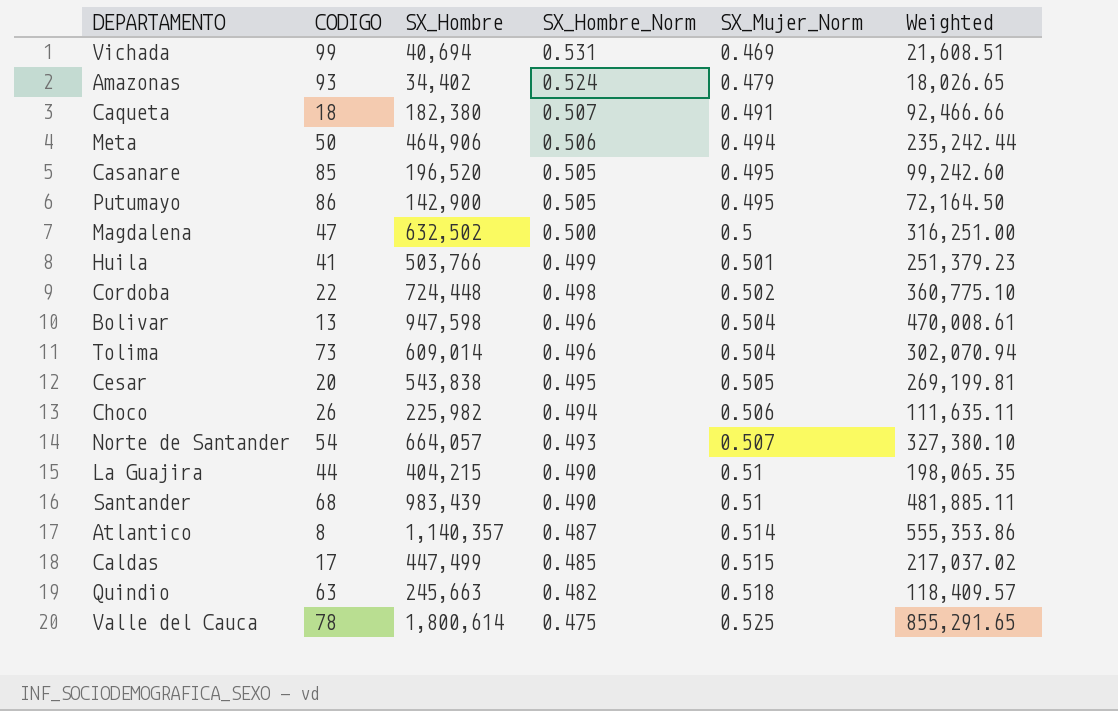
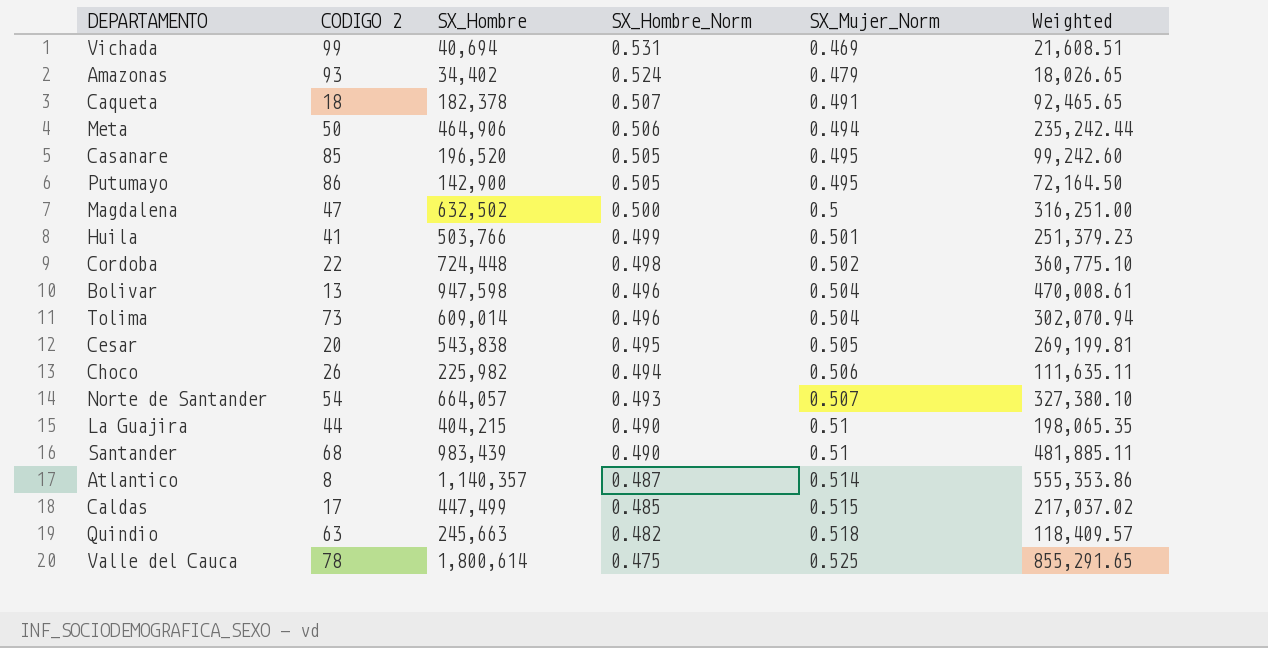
column name: CODIGO -> CODIGO 2
Caqueta | SX_Hombre: 182,380 -> 182,378
Caqueta | Weighted: 92,466.66 -> 92,465.65

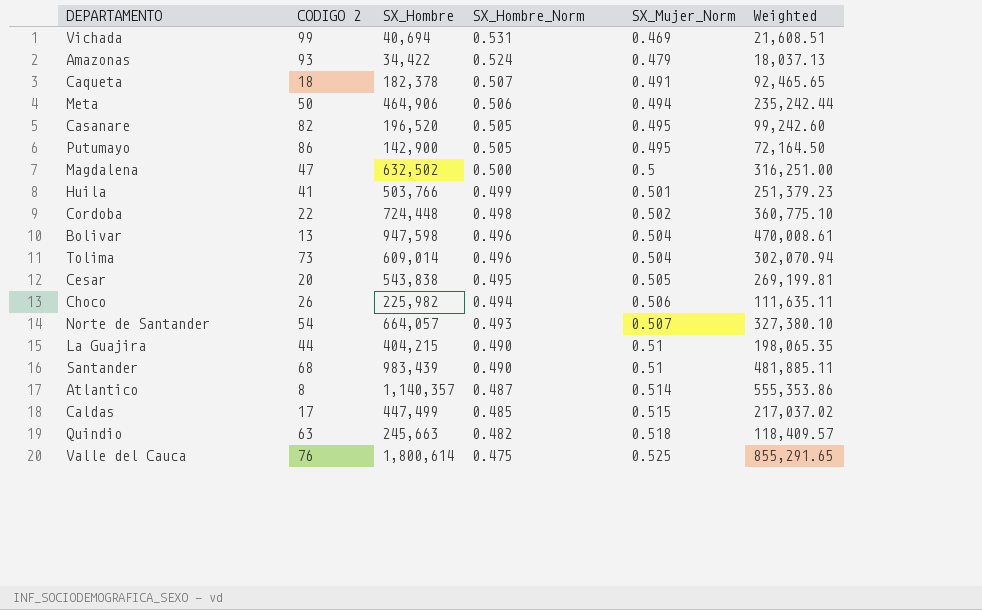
Amazonas | SX_Hombre: 34,402 -> 34,422
Amazonas | Weighted: 18,026.65 -> 18,037.13
Casanare | CODIGO 2: 85 -> 82
Valle del Cauca | CODIGO 2: 78 -> 76

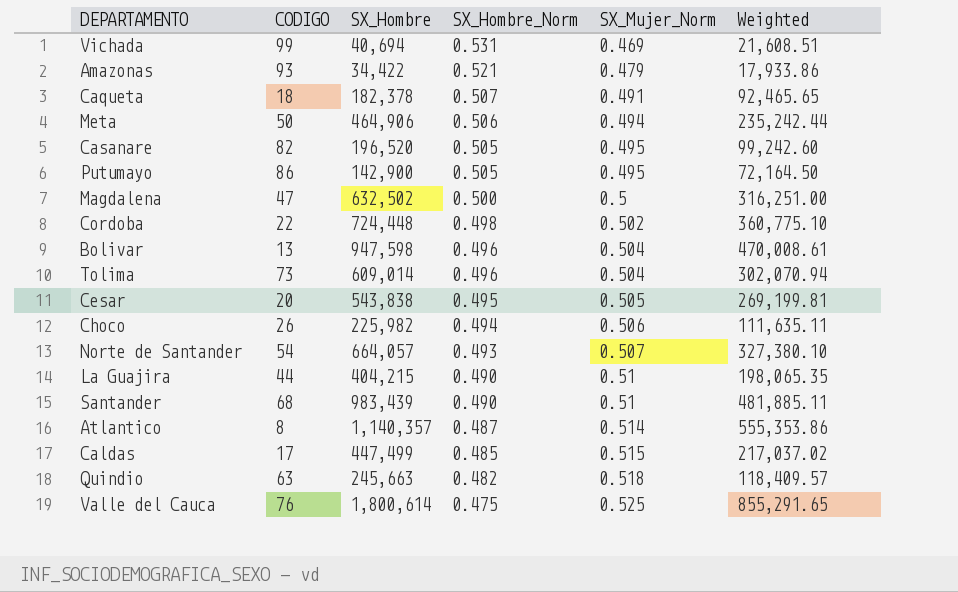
column name: CODIGO 2 -> CODIGO
row Huila: 41 | 503,766 | 0.499 | 0.501 | 251,379.23 -> none
Amazonas | SX_Hombre_Norm: 0.524 -> 0.521
Amazonas | Weighted: 18,037.13 -> 17,933.86

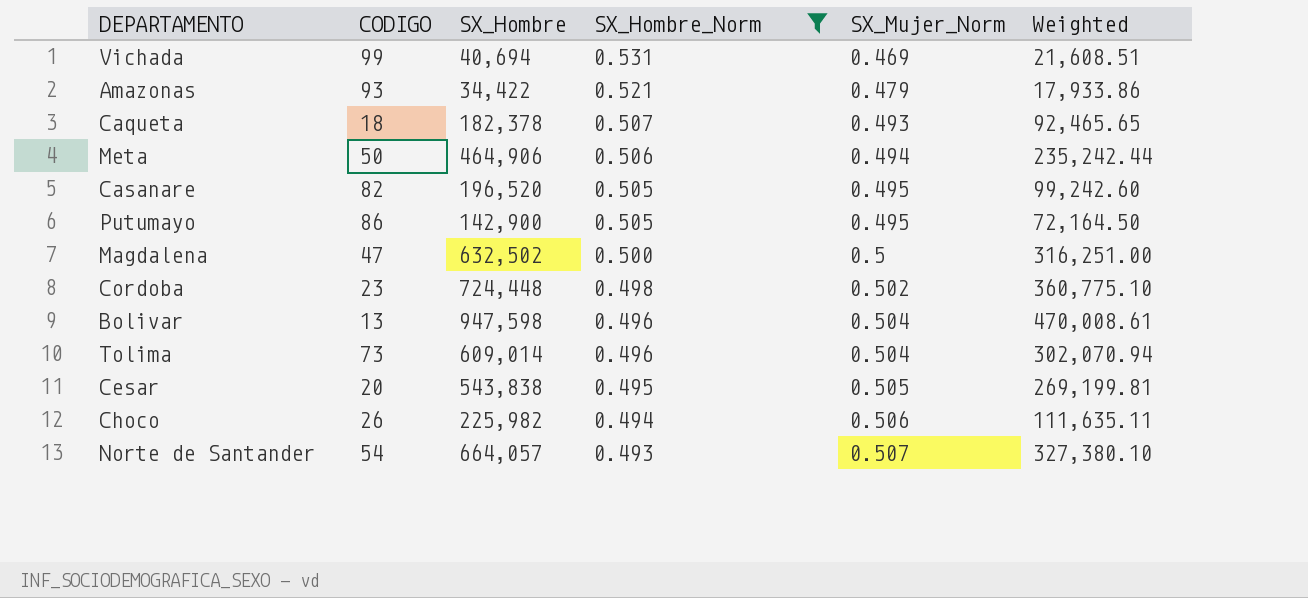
filter: none -> SX_Hombre_Norm >= 0.493
Caqueta | SX_Mujer_Norm: 0.491 -> 0.493
Cordoba | CODIGO: 22 -> 23

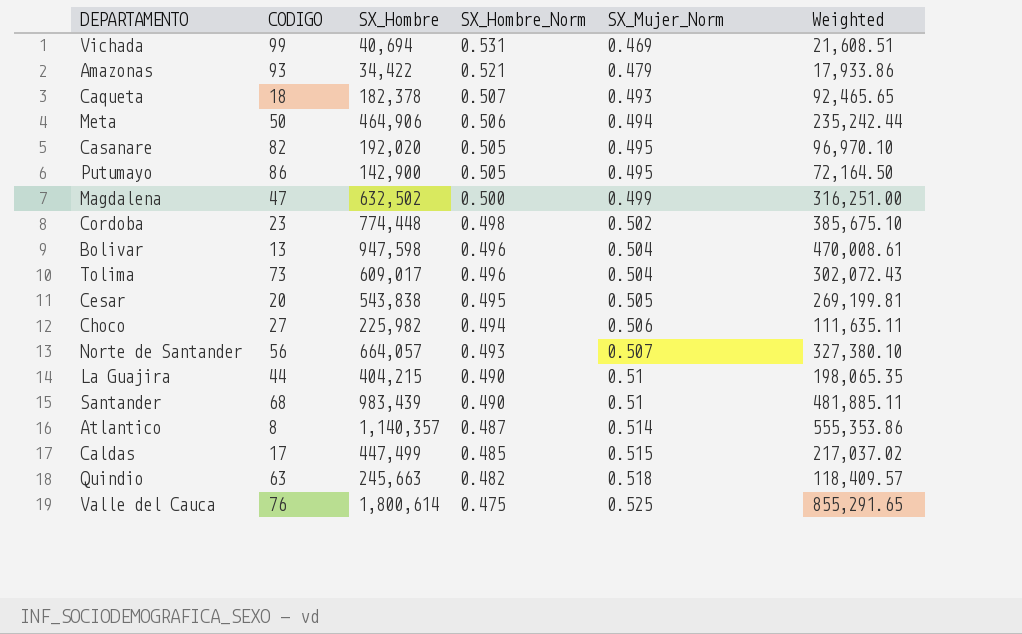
filter: SX_Hombre_Norm >= 0.493 -> none
Casanare | SX_Hombre: 196,520 -> 192,020
Casanare | Weighted: 99,242.60 -> 96,970.10
Magdalena | SX_Mujer_Norm: 0.5 -> 0.499
Cordoba | SX_Hombre: 724,448 -> 774,448
Cordoba | Weighted: 360,775.10 -> 385,675.10
Tolima | SX_Hombre: 609,014 -> 609,017
Tolima | Weighted: 302,070.94 -> 302,072.43
Choco | CODIGO: 26 -> 27
Norte de Santander | CODIGO: 54 -> 56

